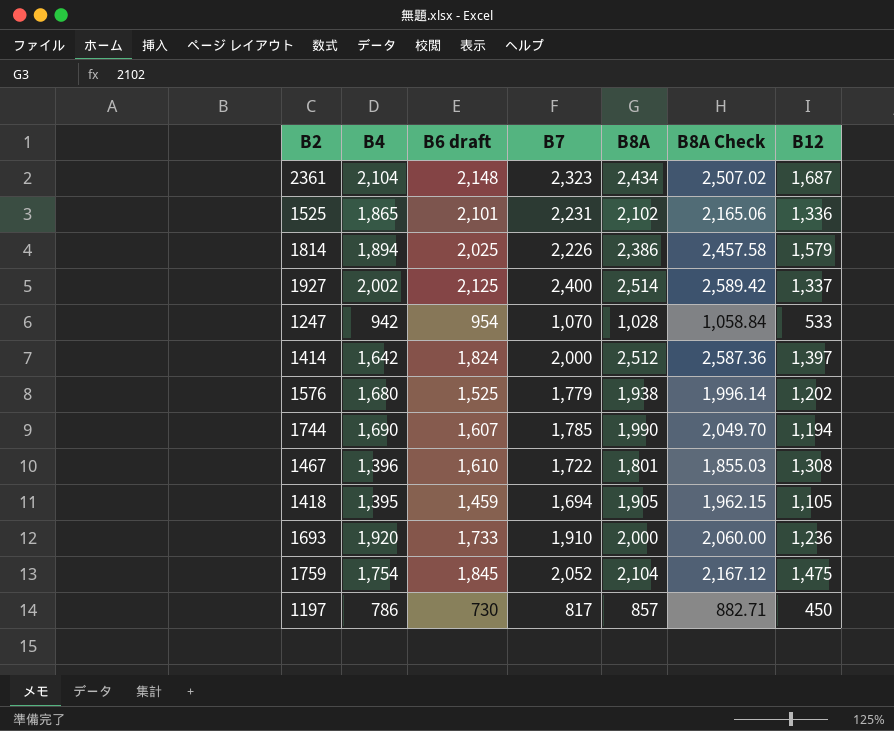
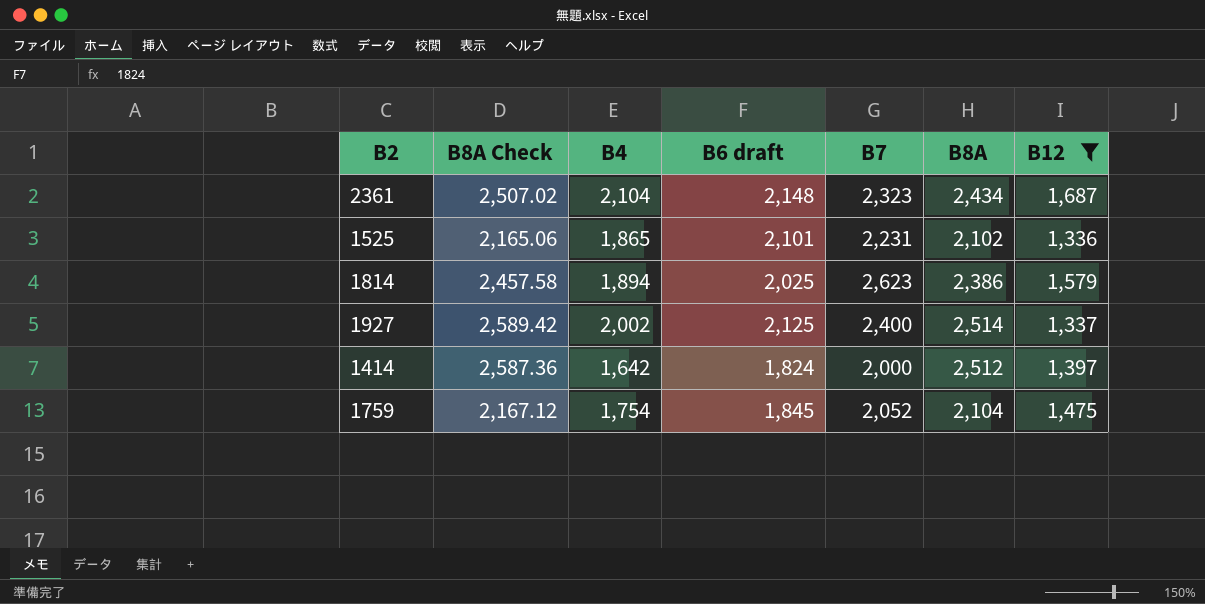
filter: none -> B12 >= 1,336
column B8A Check | position: 6 -> 2
1814 | B7: 2,226 -> 2,623

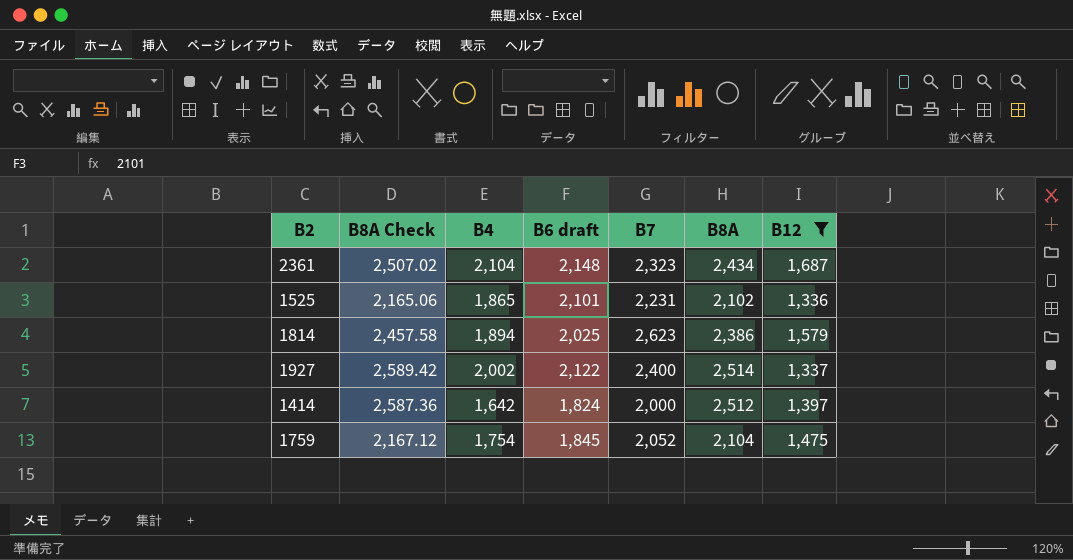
1927 | B6 draft: 2,125 -> 2,122

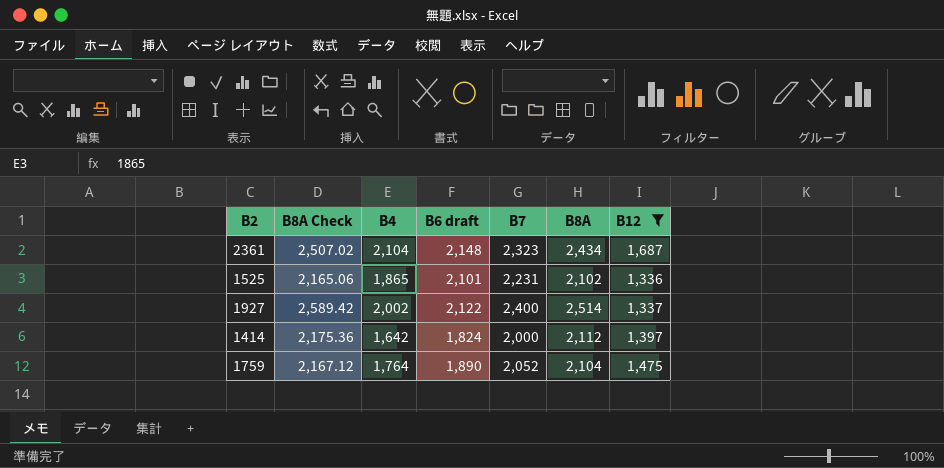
row 1814: 2,457.58 | 1,894 | 2,025 | 2,623 | 2,386 | 1,579 -> none
1414 | B8A Check: 2,587.36 -> 2,175.36
1414 | B8A: 2,512 -> 2,112
1759 | B4: 1,754 -> 1,764
1759 | B6 draft: 1,845 -> 1,890

